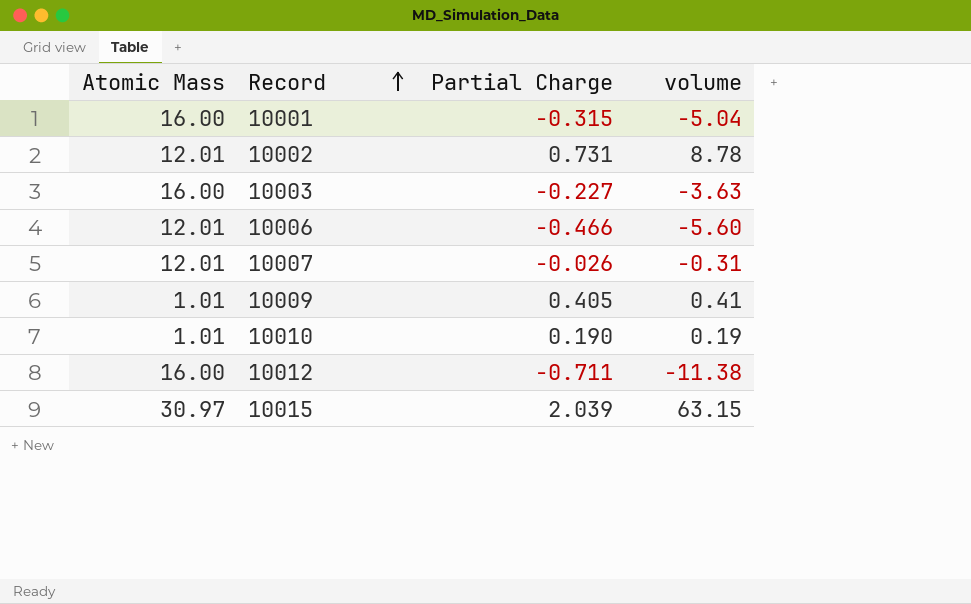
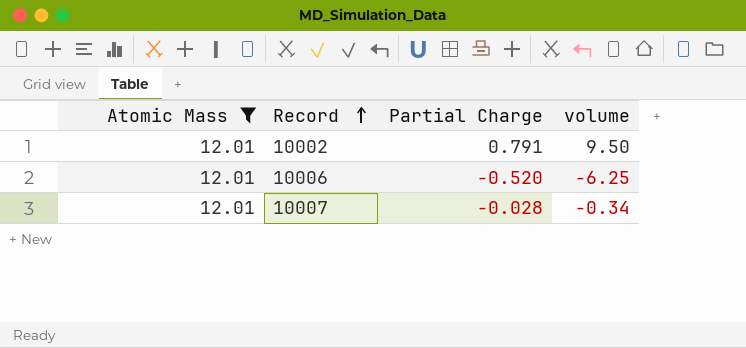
filter: none -> Atomic Mass = 12.01
10002 | Partial Charge: 0.731 -> 0.791
10002 | volume: 8.78 -> 9.50
10006 | Partial Charge: -0.466 -> -0.520
10006 | volume: -5.60 -> -6.25
10007 | Partial Charge: -0.026 -> -0.028
10007 | volume: -0.31 -> -0.34

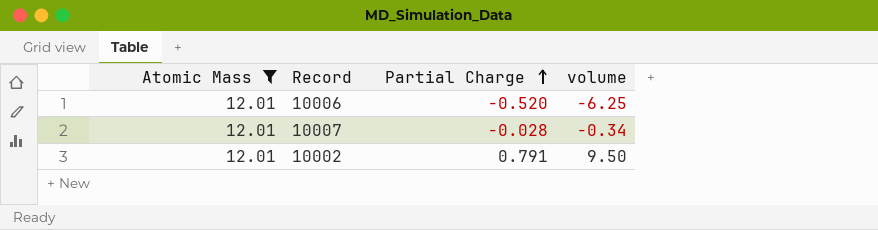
row order: Record ascending -> Partial Charge ascending

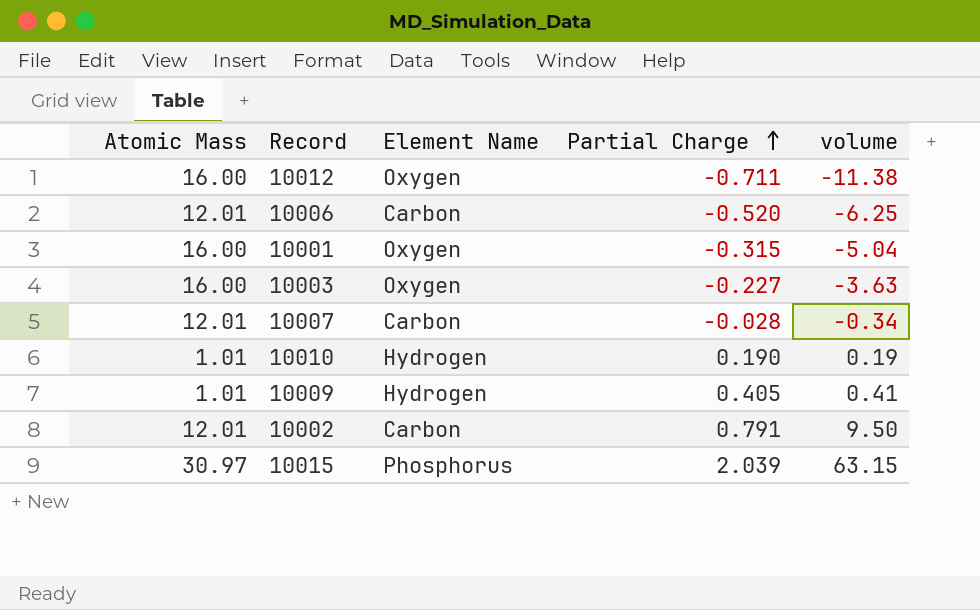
filter: Atomic Mass = 12.01 -> none
column Element Name | position: none -> 3

